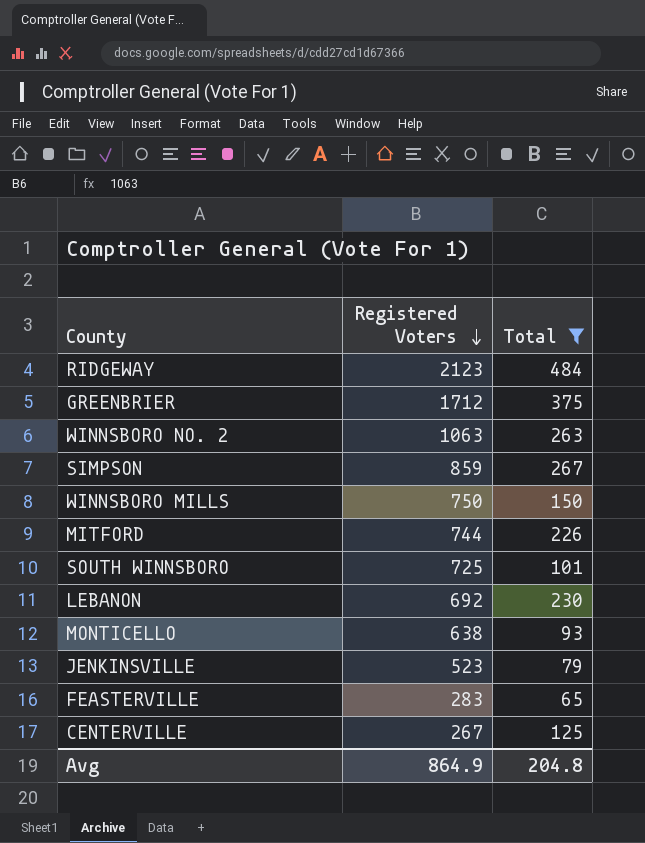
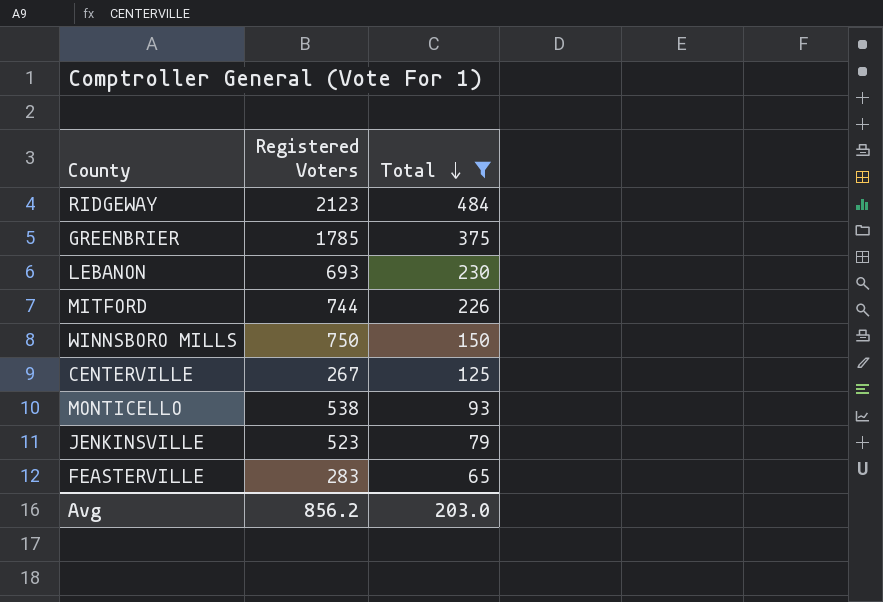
row order: Registered Voters descending -> Total descending
row WINNSBORO NO. 2: 1063 | 263 -> none
row SIMPSON: 859 | 267 -> none
row SOUTH WINNSBORO: 725 | 101 -> none
GREENBRIER | Registered Voters: 1712 -> 1785
LEBANON | Registered Voters: 692 -> 693
MONTICELLO | Registered Voters: 638 -> 538
Avg | Registered Voters: 864.9 -> 856.2
Avg | Total: 204.8 -> 203.0

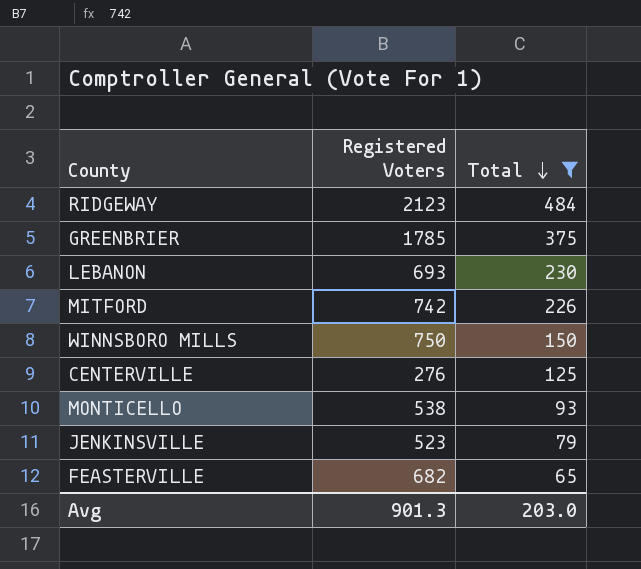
MITFORD | Registered Voters: 744 -> 742
CENTERVILLE | Registered Voters: 267 -> 276
FEASTERVILLE | Registered Voters: 283 -> 682
Avg | Registered Voters: 856.2 -> 901.3

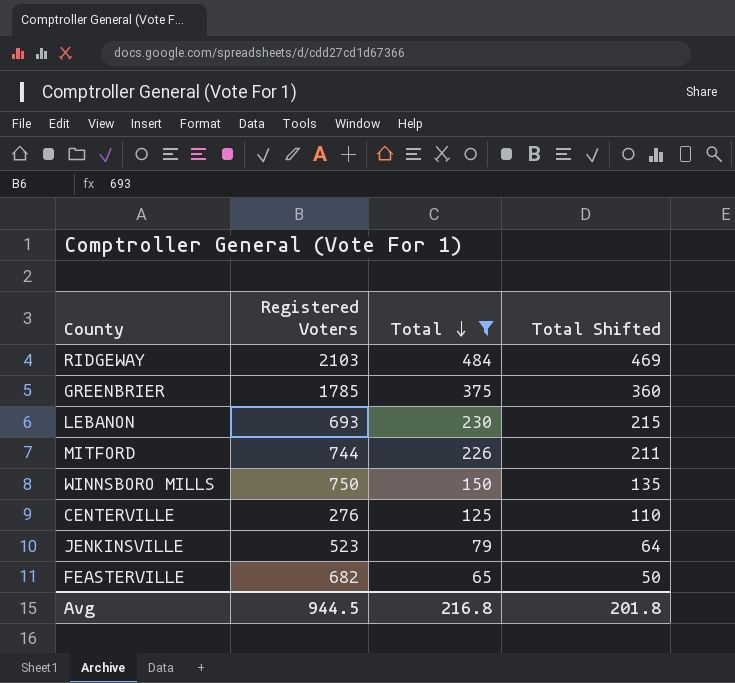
column Total Shifted | formula: none -> [Total] - 15
row MONTICELLO: 538 | 93 -> none
RIDGEWAY | Registered Voters: 2123 -> 2103
MITFORD | Registered Voters: 742 -> 744
Avg | Registered Voters: 901.3 -> 944.5
Avg | Total: 203.0 -> 216.8

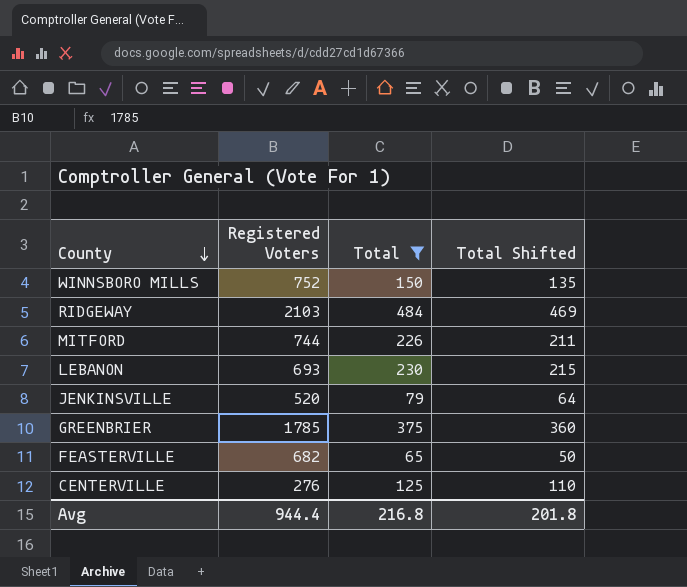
row order: Total descending -> County descending
WINNSBORO MILLS | Registered Voters: 750 -> 752
JENKINSVILLE | Registered Voters: 523 -> 520
Avg | Registered Voters: 944.5 -> 944.4

